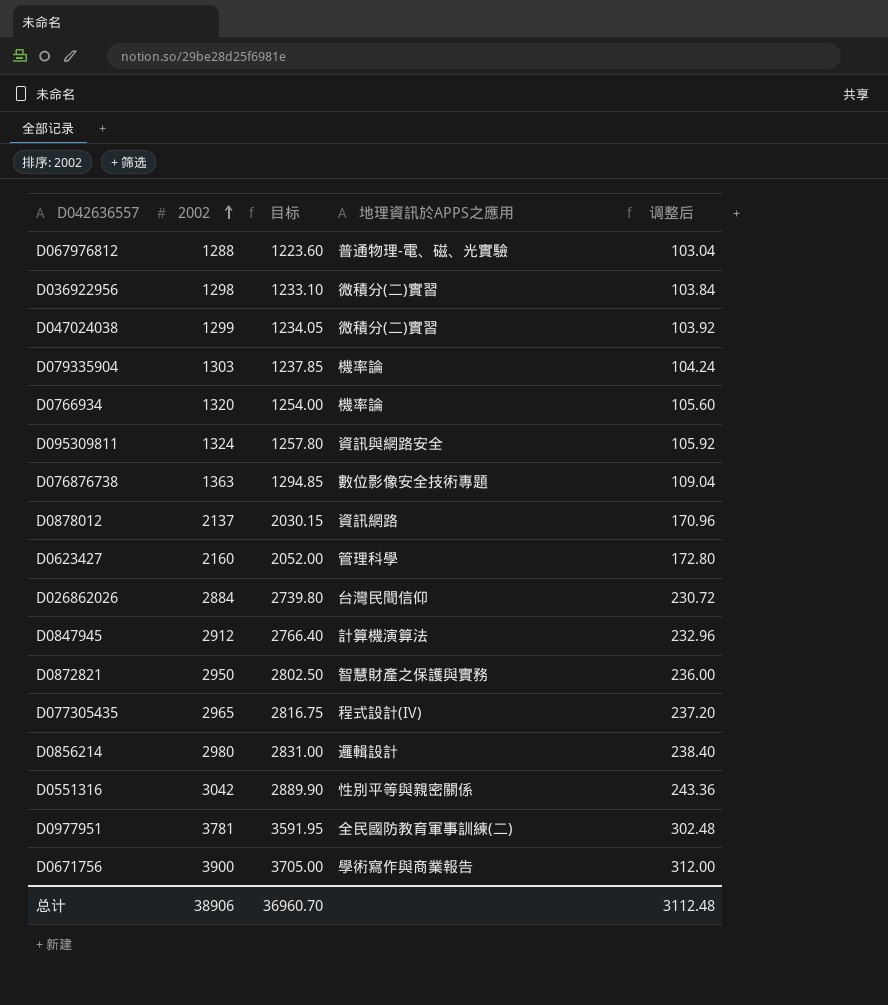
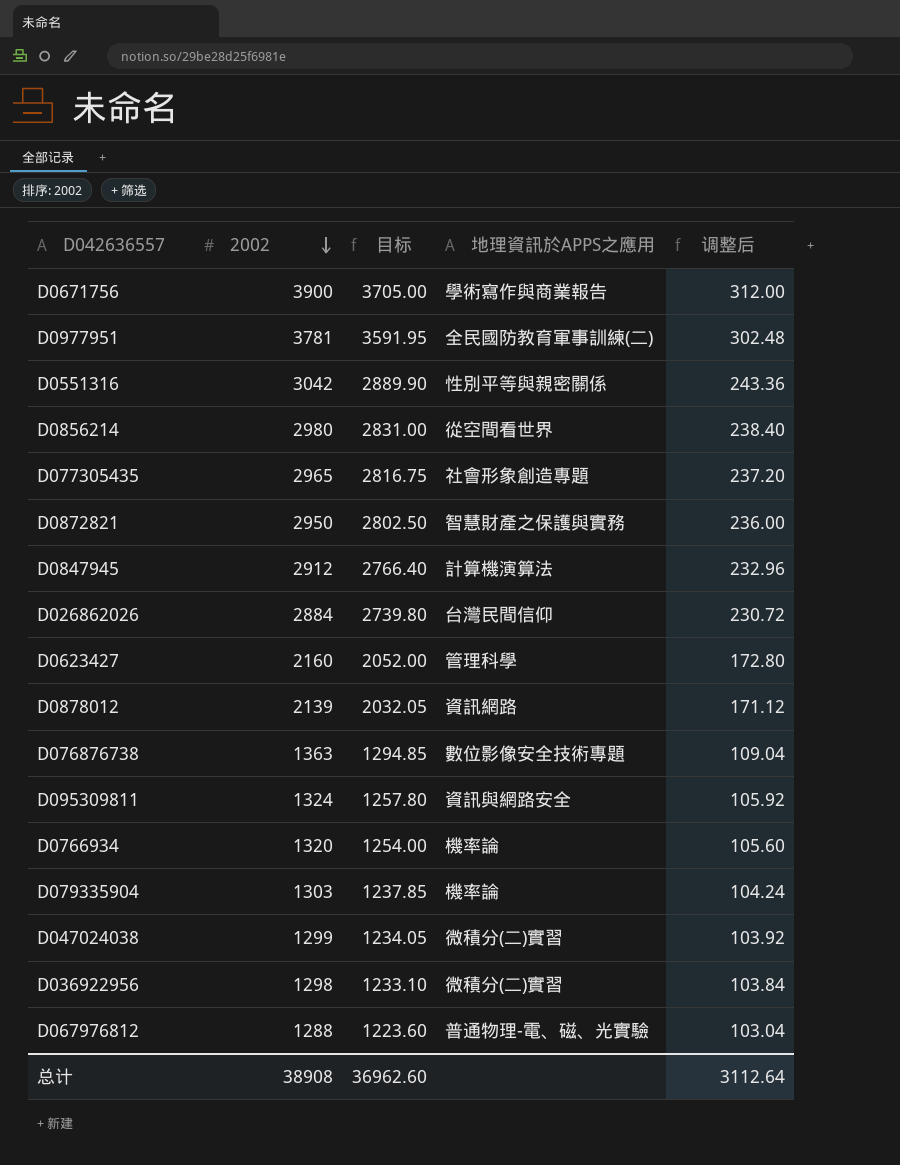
row order: 2002 ascending -> 2002 descending
D0856214 | 地理資訊於APPS之應用: 邏輯設計 -> 從空間看世界
D077305435 | 地理資訊於APPS之應用: 程式設計(IV) -> 社會形象創造專題
D0878012 | 2002: 2137 -> 2139
D0878012 | 目标: 2030.15 -> 2032.05
D0878012 | 调整后: 170.96 -> 171.12
总计 | 2002: 38906 -> 38908
总计 | 目标: 36960.70 -> 36962.60
总计 | 调整后: 3112.48 -> 3112.64

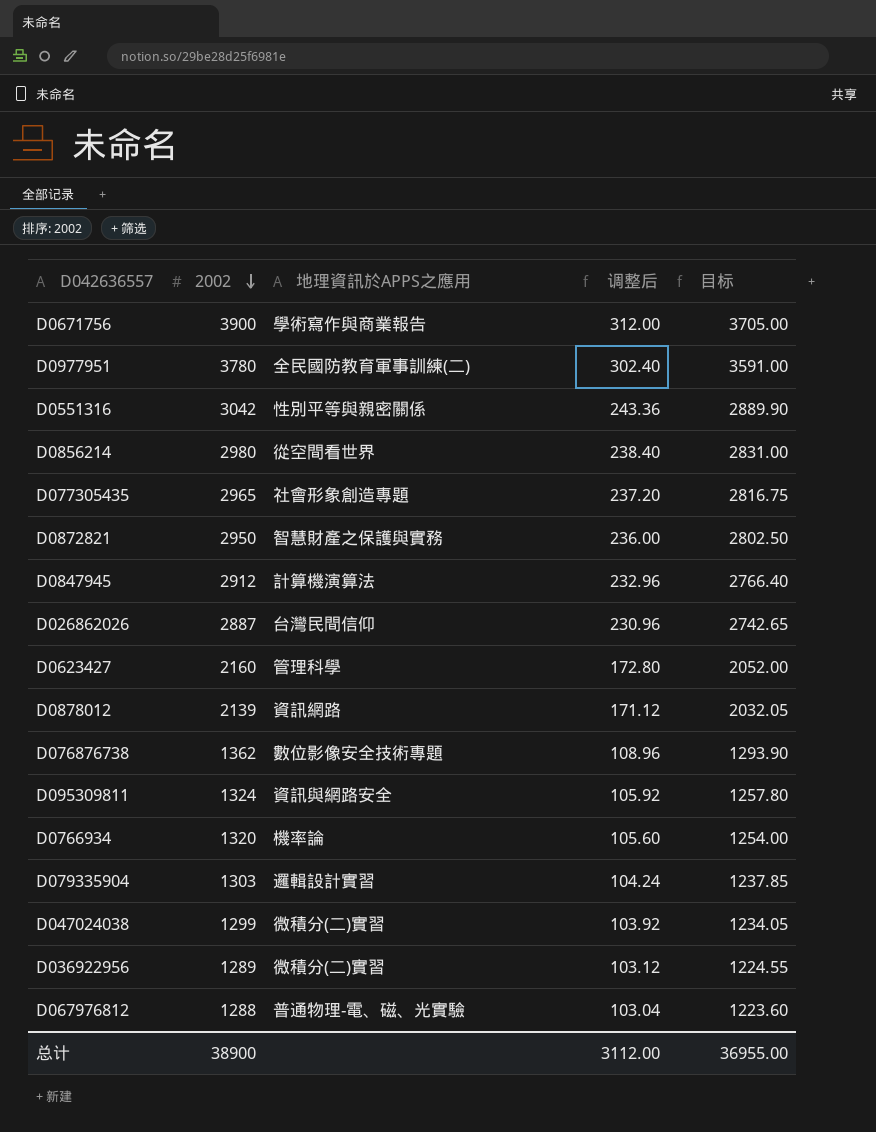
column 目标 | position: 3 -> 5
D0977951 | 2002: 3781 -> 3780
D0977951 | 调整后: 302.48 -> 302.40
D0977951 | 目标: 3591.95 -> 3591.00
D026862026 | 2002: 2884 -> 2887
D026862026 | 调整后: 230.72 -> 230.96
D026862026 | 目标: 2739.80 -> 2742.65
D076876738 | 2002: 1363 -> 1362
D076876738 | 调整后: 109.04 -> 108.96
D076876738 | 目标: 1294.85 -> 1293.90
D079335904 | 地理資訊於APPS之應用: 機率論 -> 邏輯設計實習
D036922956 | 2002: 1298 -> 1289
D036922956 | 调整后: 103.84 -> 103.12
D036922956 | 目标: 1233.10 -> 1224.55
总计 | 2002: 38908 -> 38900
总计 | 调整后: 3112.64 -> 3112.00
总计 | 目标: 36962.60 -> 36955.00

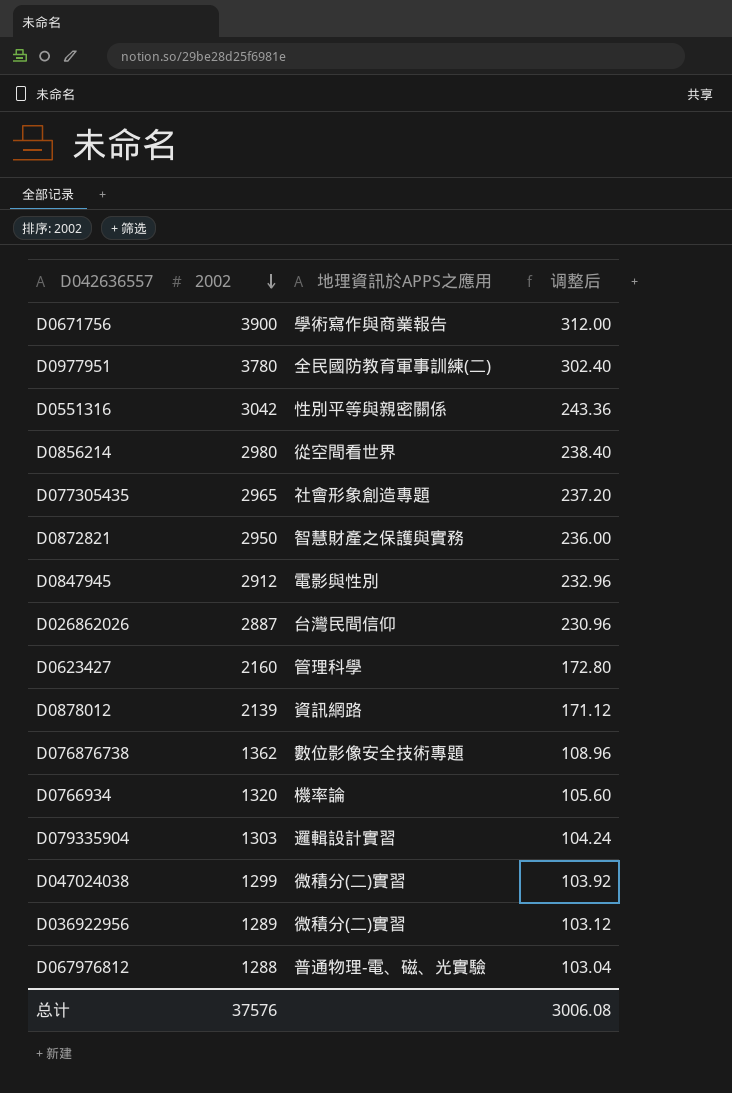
column 目标 | formula: [2002] * 0.95 -> none
row D095309811: 1324 | 資訊與網路安全 | 105.92 | 1257.80 -> none
D0847945 | 地理資訊於APPS之應用: 計算機演算法 -> 電影與性別
总计 | 2002: 38900 -> 37576
总计 | 调整后: 3112.00 -> 3006.08

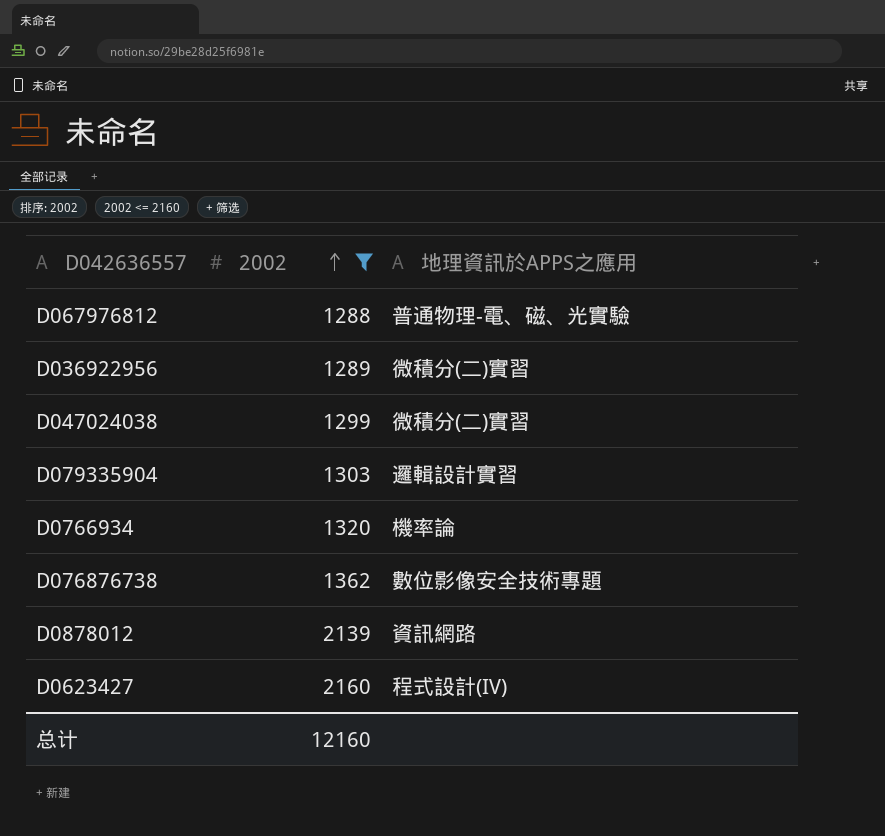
filter: none -> 2002 <= 2160
row order: 2002 descending -> 2002 ascending
column 调整后 | formula: [2002] * 0.08 -> none
D0623427 | 地理資訊於APPS之應用: 管理科學 -> 程式設計(IV)
总计 | 2002: 37576 -> 12160

